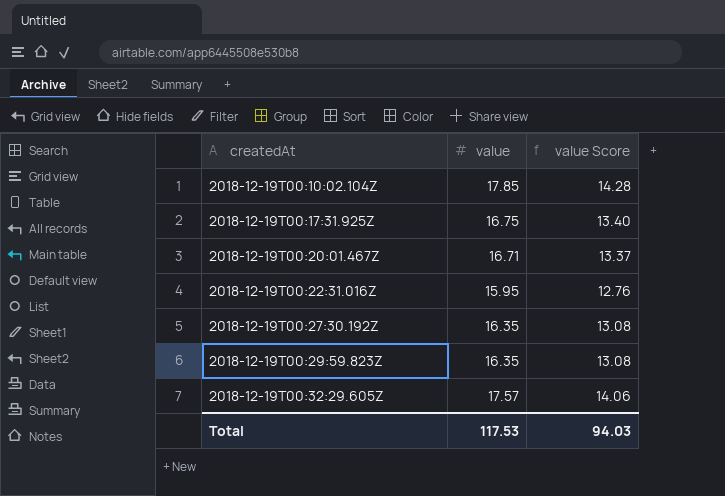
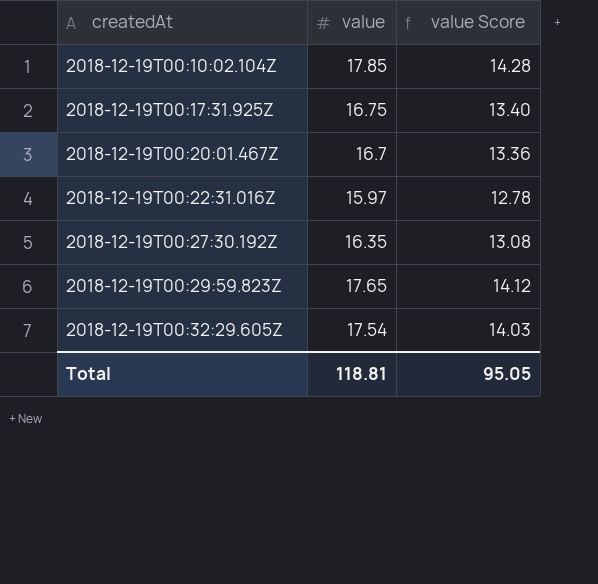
2018-12-19T00:20:01.467Z | value: 16.71 -> 16.7
2018-12-19T00:20:01.467Z | value Score: 13.37 -> 13.36
2018-12-19T00:22:31.016Z | value: 15.95 -> 15.97
2018-12-19T00:22:31.016Z | value Score: 12.76 -> 12.78
2018-12-19T00:29:59.823Z | value: 16.35 -> 17.65
2018-12-19T00:29:59.823Z | value Score: 13.08 -> 14.12
2018-12-19T00:32:29.605Z | value: 17.57 -> 17.54
2018-12-19T00:32:29.605Z | value Score: 14.06 -> 14.03
Total | value: 117.53 -> 118.81
Total | value Score: 94.03 -> 95.05

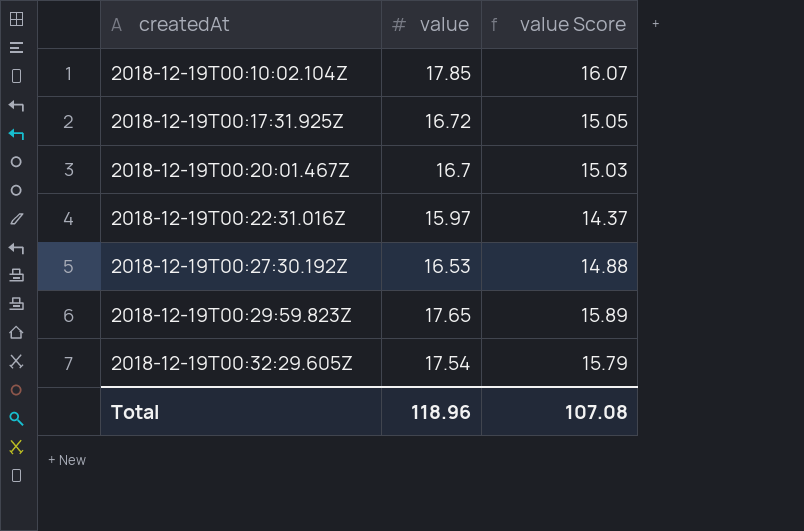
column value Score | formula: [value] * 0.8 -> [value] * 0.9
2018-12-19T00:17:31.925Z | value: 16.75 -> 16.72
2018-12-19T00:27:30.192Z | value: 16.35 -> 16.53
Total | value: 118.81 -> 118.96
Total | value Score: 95.05 -> 107.08

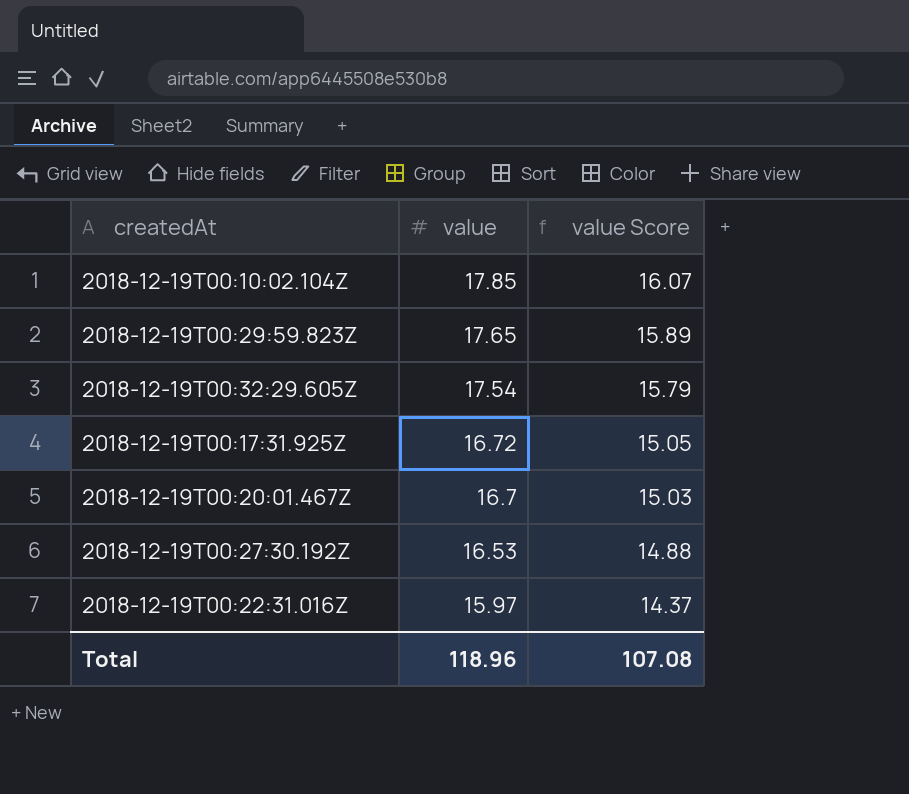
row order: createdAt ascending -> value descending

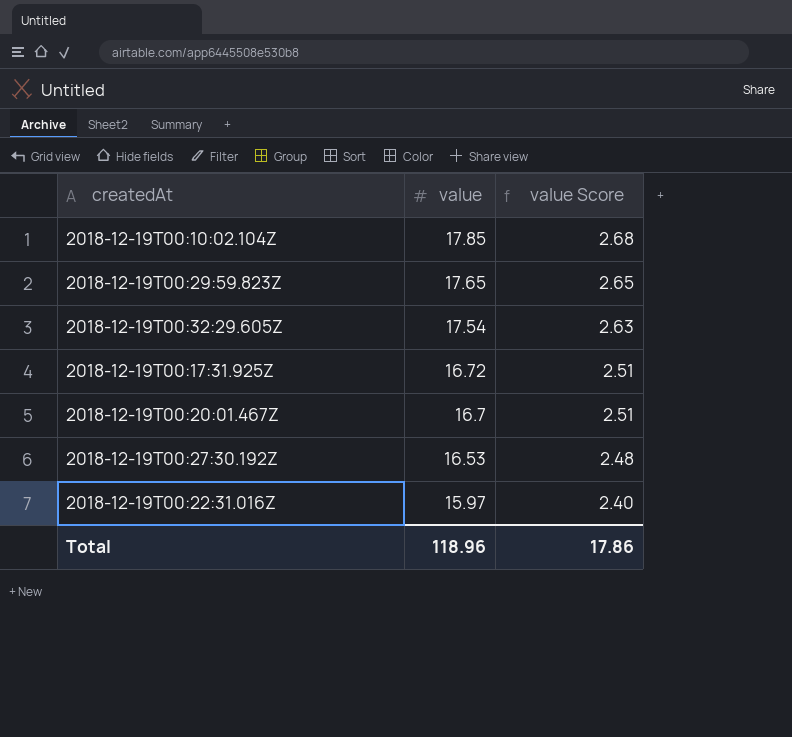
column value Score | formula: [value] * 0.9 -> [value] * 0.15
Total | value Score: 107.08 -> 17.86

